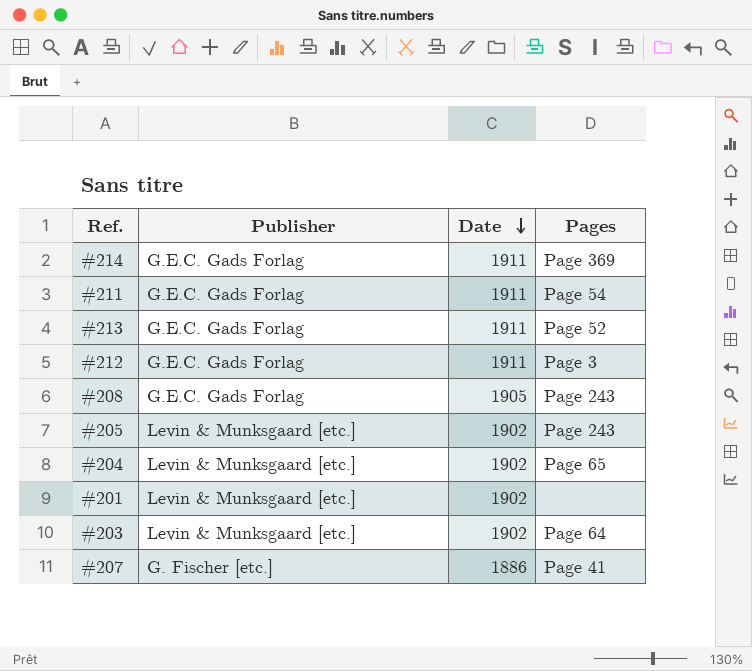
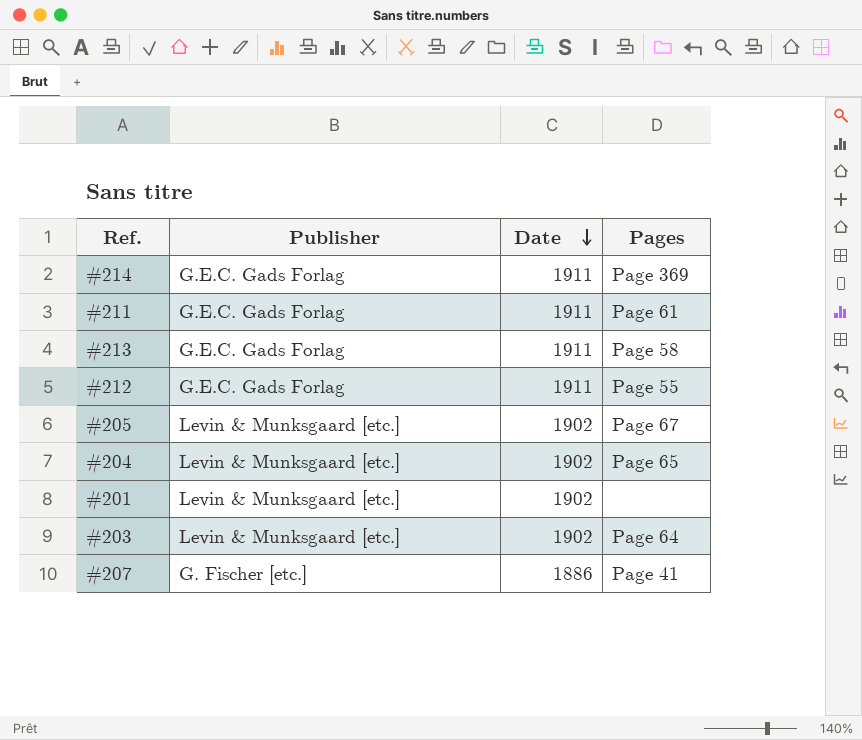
row #208: G.E.C. Gads Forlag | 1905 | Page 243 -> none
#211 | Pages: Page 54 -> Page 61
#213 | Pages: Page 52 -> Page 58
#212 | Pages: Page 3 -> Page 55
#205 | Pages: Page 243 -> Page 67

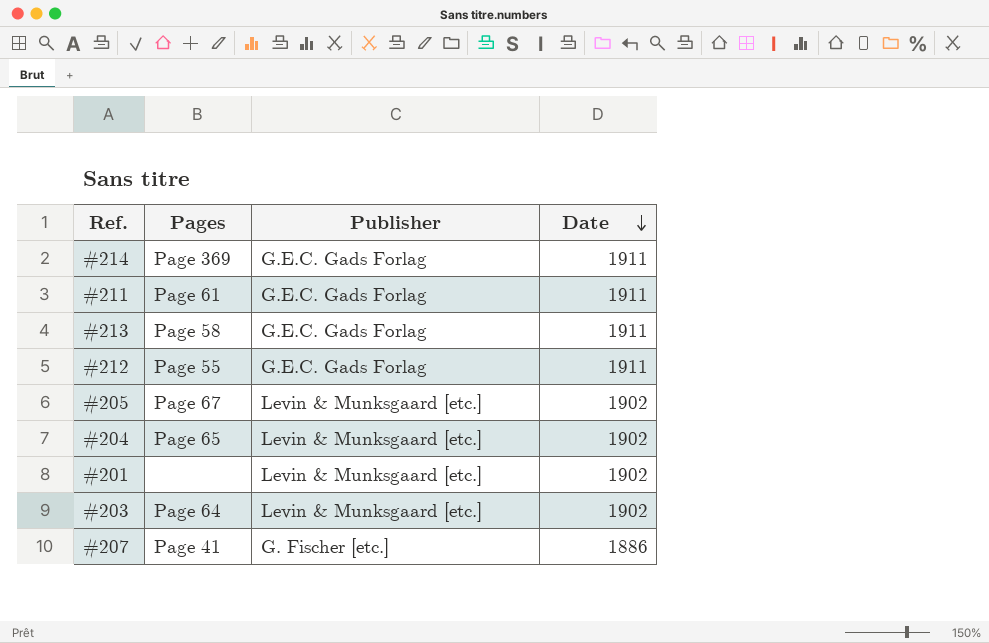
column Pages | position: 4 -> 2

